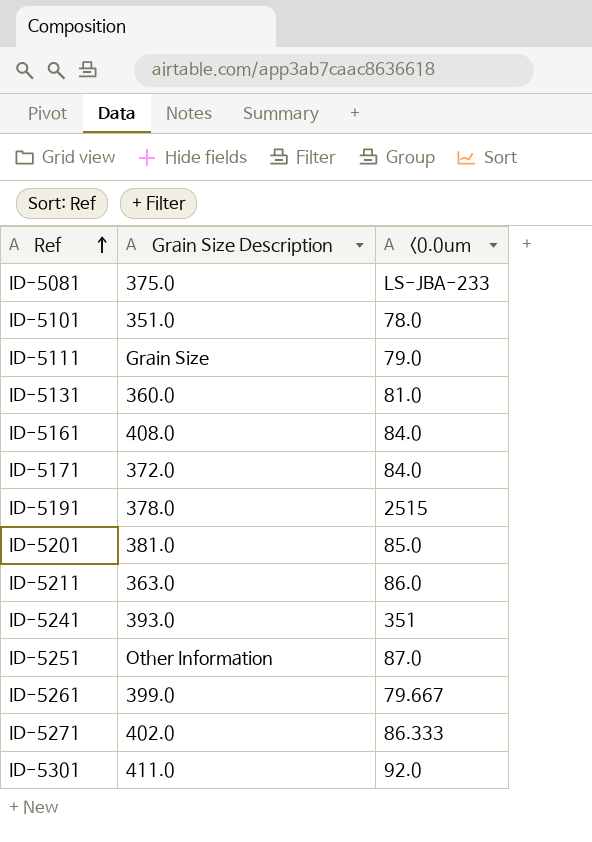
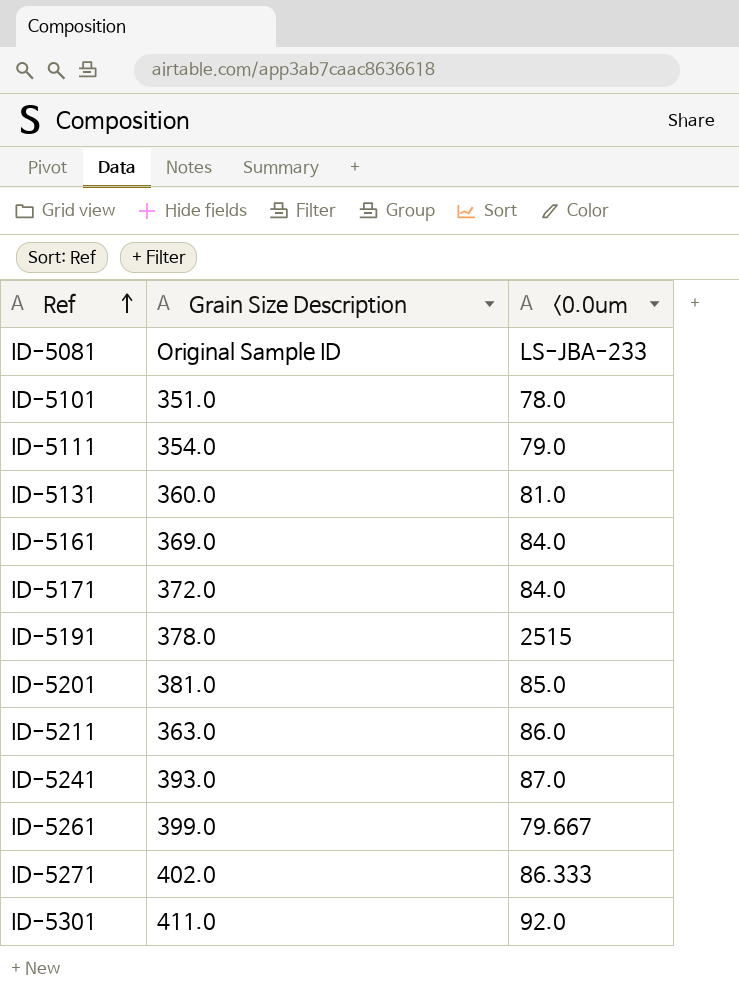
row ID-5251: Other Information | 87.0 -> none
ID-5081 | Grain Size Description: 375.0 -> Original Sample ID
ID-5111 | Grain Size Description: Grain Size -> 354.0
ID-5161 | Grain Size Description: 408.0 -> 369.0
ID-5241 | <0.0um: 351 -> 87.0

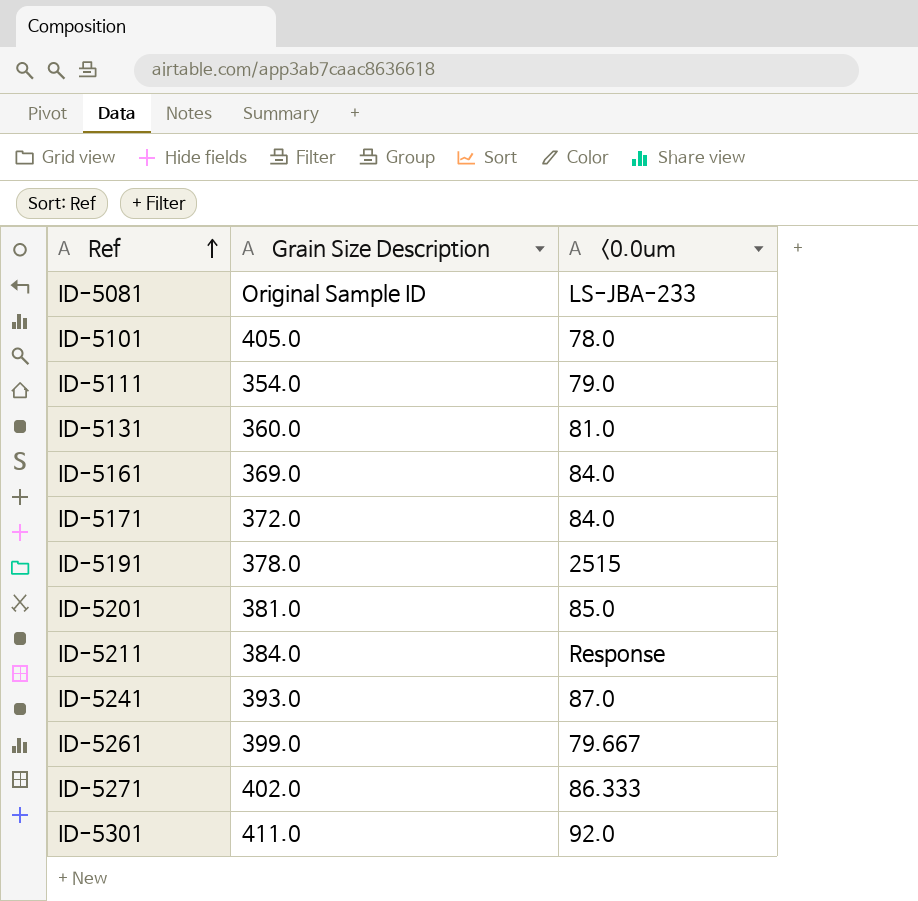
ID-5101 | Grain Size Description: 351.0 -> 405.0
ID-5211 | Grain Size Description: 363.0 -> 384.0
ID-5211 | <0.0um: 86.0 -> Response

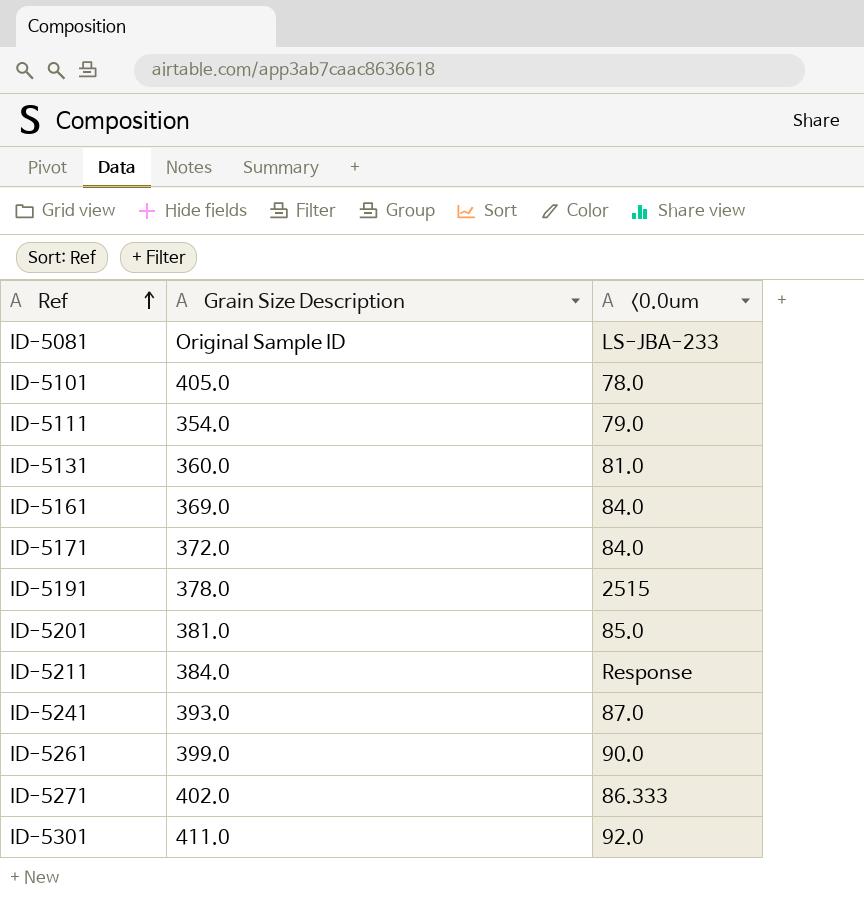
ID-5261 | <0.0um: 79.667 -> 90.0

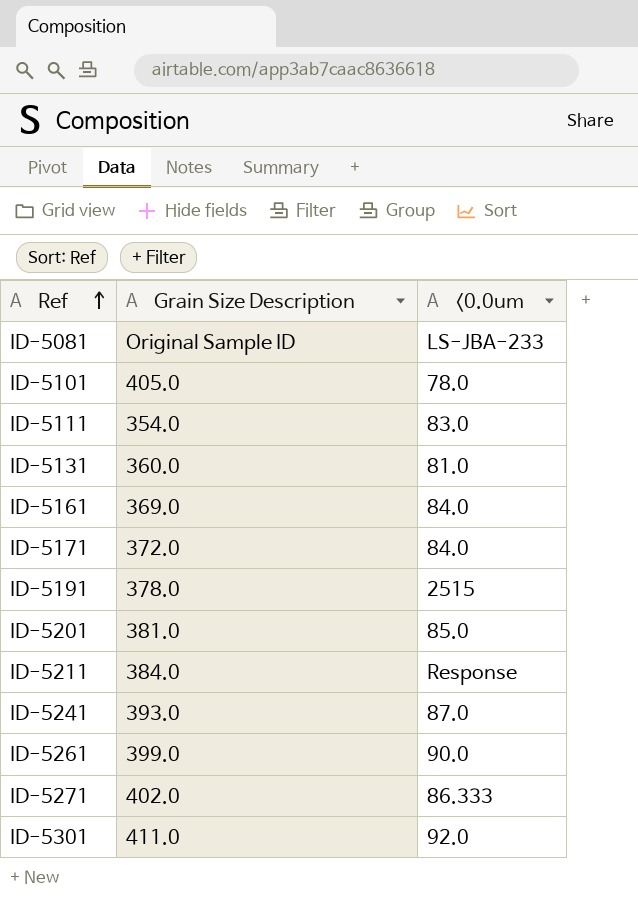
ID-5111 | <0.0um: 79.0 -> 83.0

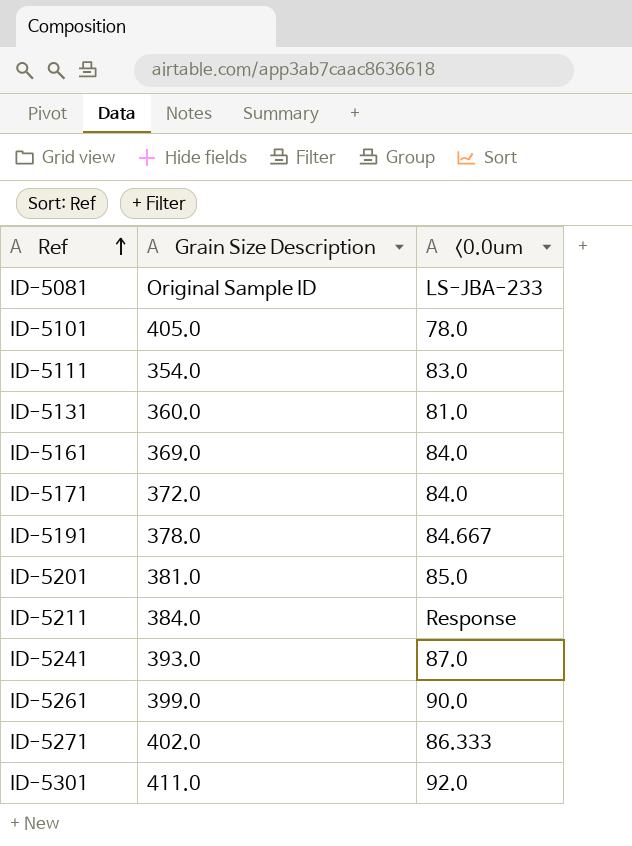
ID-5191 | <0.0um: 2515 -> 84.667

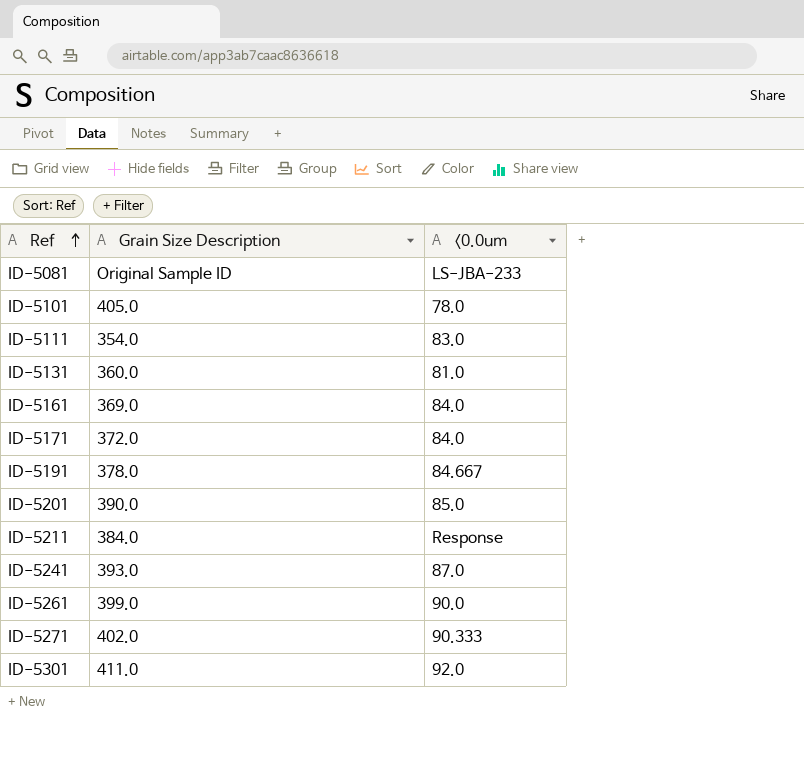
ID-5201 | Grain Size Description: 381.0 -> 390.0
ID-5271 | <0.0um: 86.333 -> 90.333

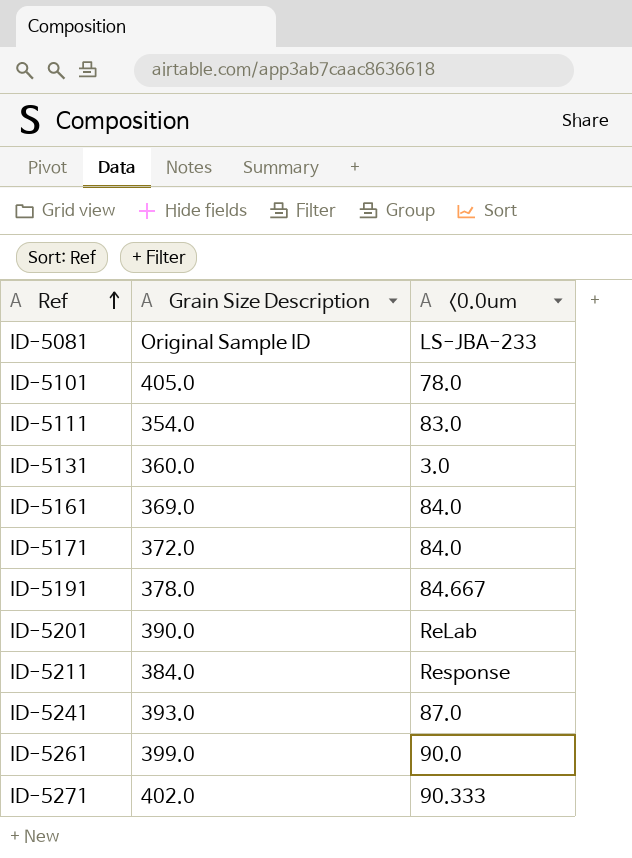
row ID-5301: 411.0 | 92.0 -> none
ID-5131 | <0.0um: 81.0 -> 3.0
ID-5201 | <0.0um: 85.0 -> ReLab

